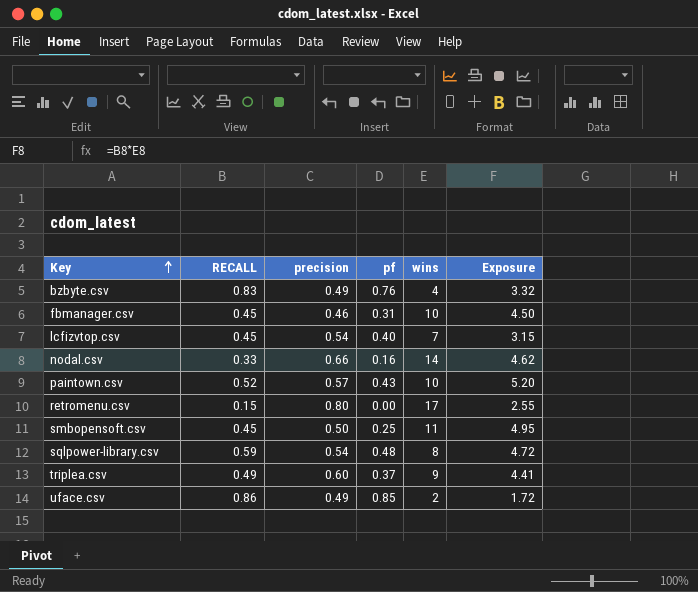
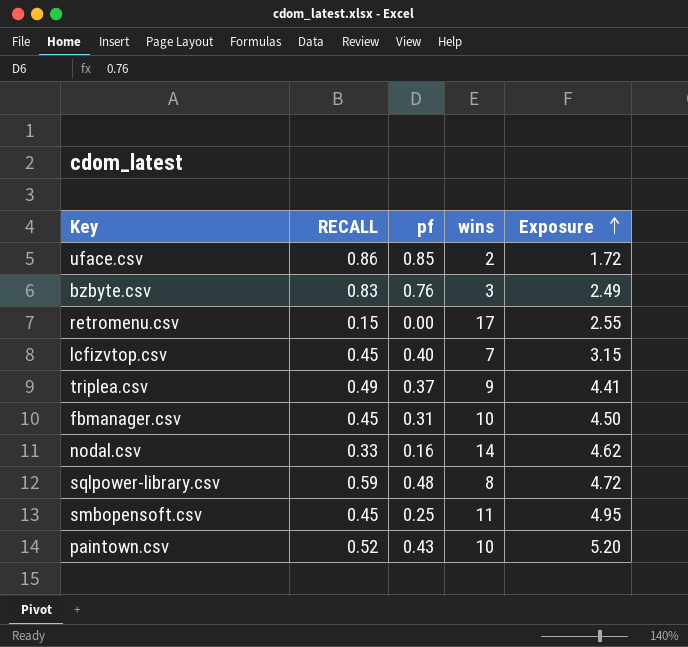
row order: Key ascending -> Exposure ascending
column precision | position: 3 -> none
bzbyte.csv | wins: 4 -> 3
bzbyte.csv | Exposure: 3.32 -> 2.49

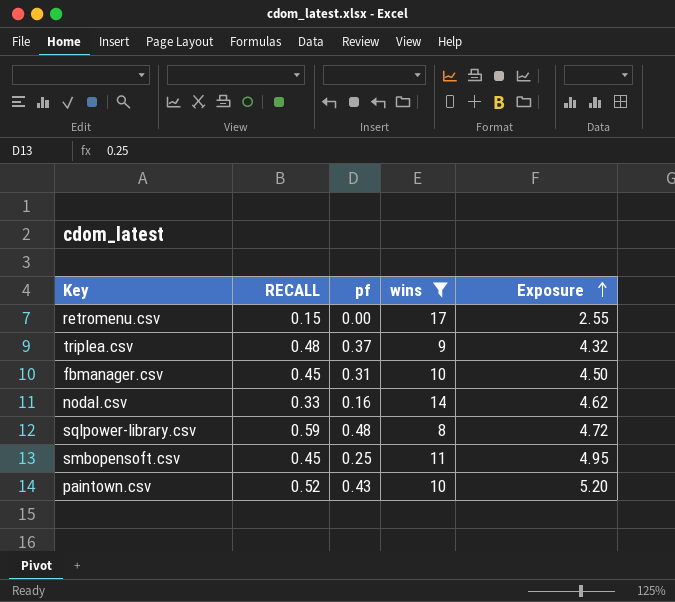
filter: none -> wins >= 8
triplea.csv | RECALL: 0.49 -> 0.48
triplea.csv | Exposure: 4.41 -> 4.32

